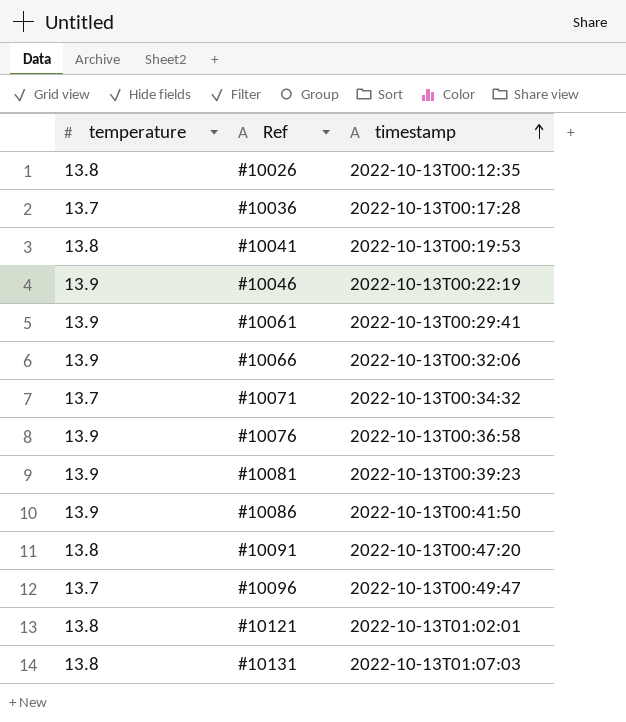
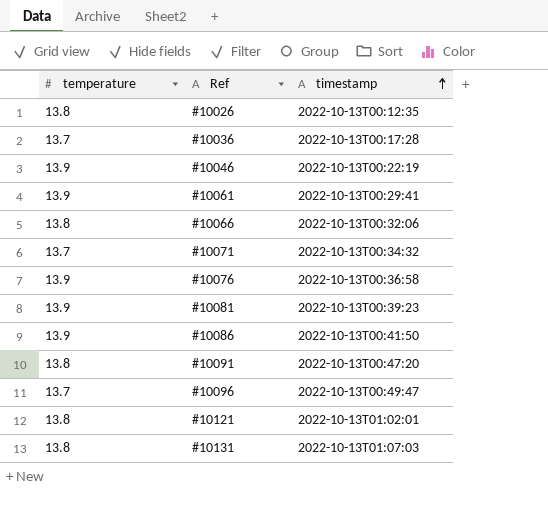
row #10041: 13.8 | 2022-10-13T00:19:53 -> none
#10066 | temperature: 13.9 -> 13.8

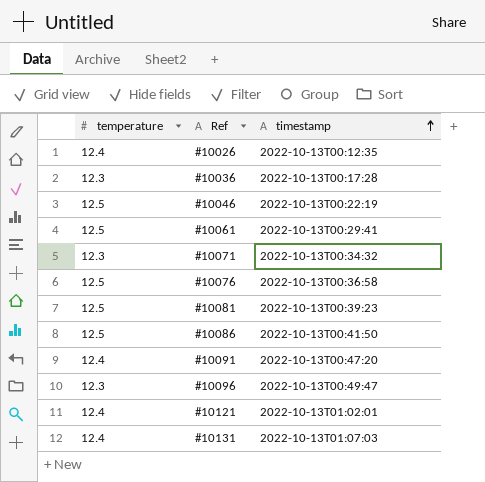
row #10066: 13.8 | 2022-10-13T00:32:06 -> none
#10026 | temperature: 13.8 -> 12.4
#10036 | temperature: 13.7 -> 12.3
#10046 | temperature: 13.9 -> 12.5
#10061 | temperature: 13.9 -> 12.5
#10071 | temperature: 13.7 -> 12.3
#10076 | temperature: 13.9 -> 12.5
#10081 | temperature: 13.9 -> 12.5
#10086 | temperature: 13.9 -> 12.5
#10091 | temperature: 13.8 -> 12.4
#10096 | temperature: 13.7 -> 12.3
#10121 | temperature: 13.8 -> 12.4
#10131 | temperature: 13.8 -> 12.4

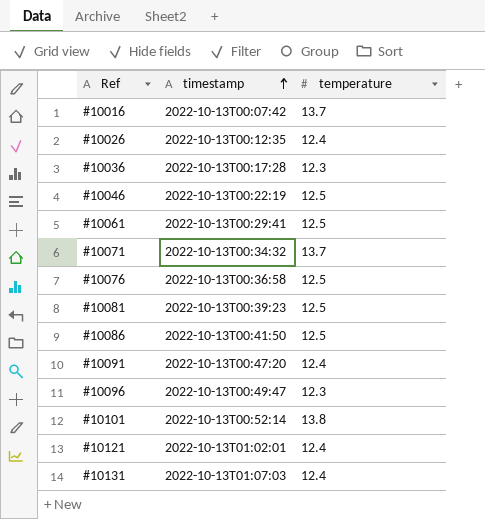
column temperature | position: 1 -> 3
row #10016: none -> 2022-10-13T00:07:42 | 13.7
#10071 | temperature: 12.3 -> 13.7
row #10101: none -> 2022-10-13T00:52:14 | 13.8

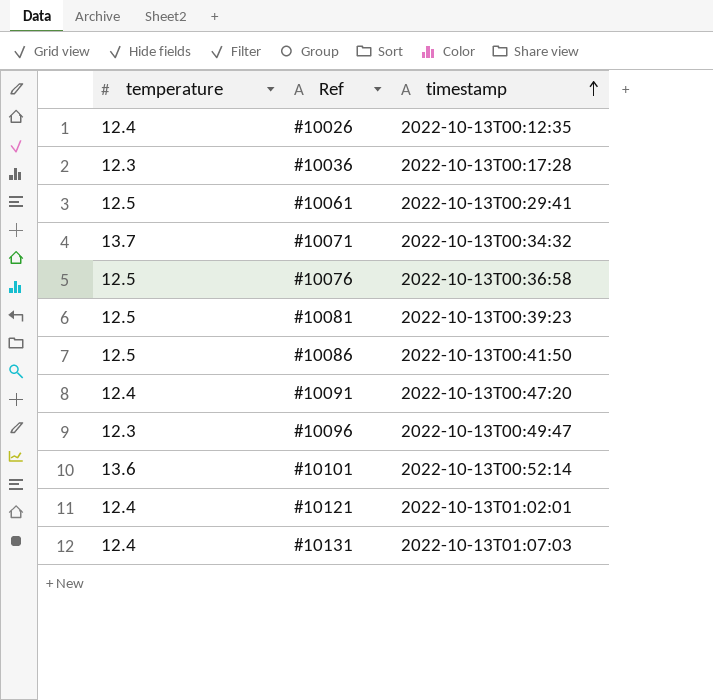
column temperature | position: 3 -> 1
row #10016: 2022-10-13T00:07:42 | 13.7 -> none
row #10046: 2022-10-13T00:22:19 | 12.5 -> none
#10101 | temperature: 13.8 -> 13.6

